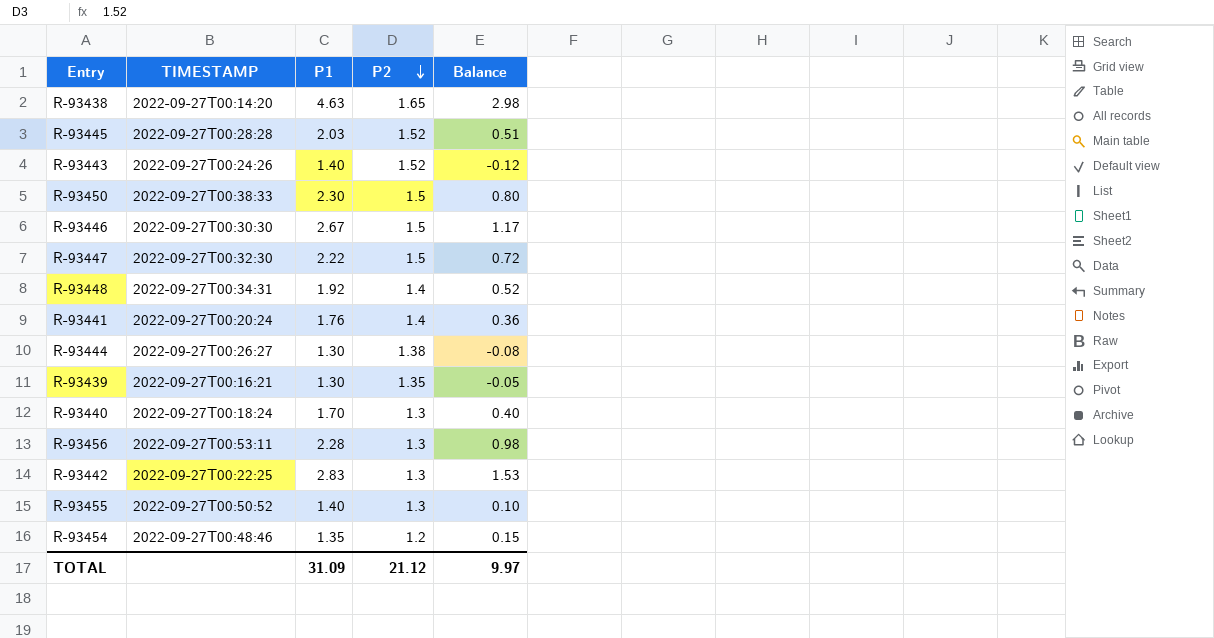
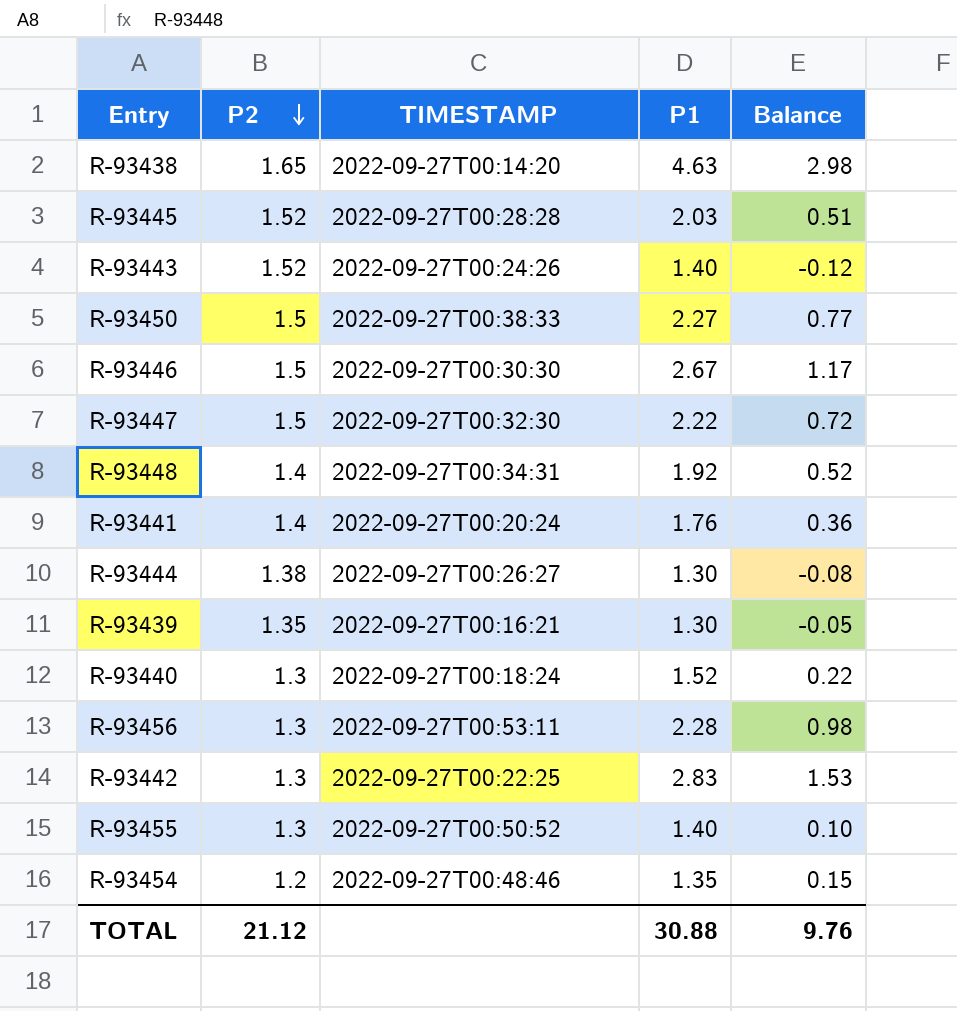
column P2 | position: 4 -> 2
R-93450 | P1: 2.30 -> 2.27
R-93450 | Balance: 0.80 -> 0.77
R-93440 | P1: 1.70 -> 1.52
R-93440 | Balance: 0.40 -> 0.22
TOTAL | P1: 31.09 -> 30.88
TOTAL | Balance: 9.97 -> 9.76

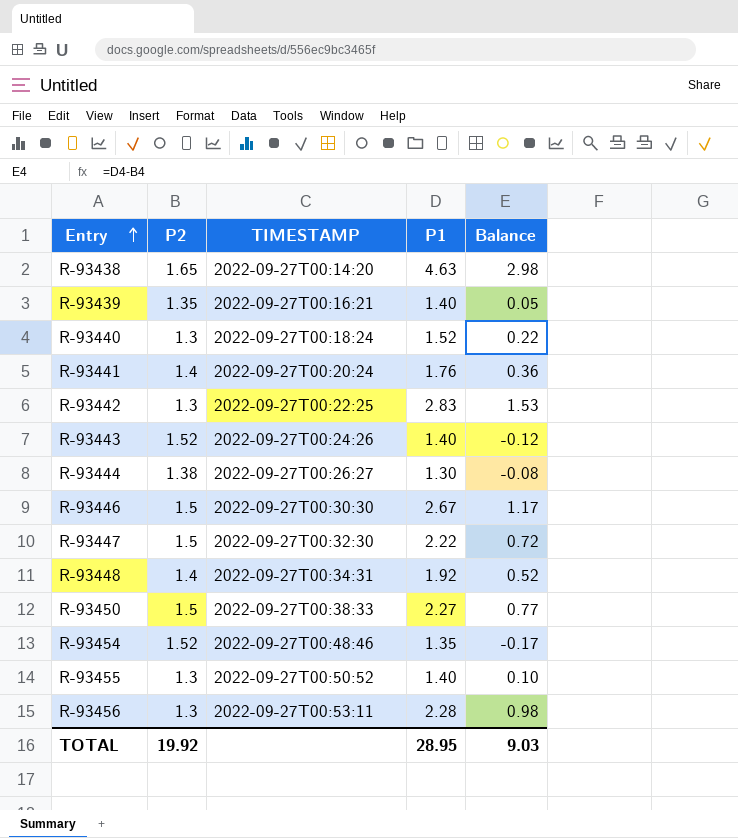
row order: P2 descending -> Entry ascending
row R-93445: 1.52 | 2022-09-27T00:28:28 | 2.03 | 0.51 -> none
R-93439 | P1: 1.30 -> 1.40
R-93439 | Balance: -0.05 -> 0.05
R-93454 | P2: 1.2 -> 1.52
R-93454 | Balance: 0.15 -> -0.17
TOTAL | P2: 21.12 -> 19.92
TOTAL | P1: 30.88 -> 28.95
TOTAL | Balance: 9.76 -> 9.03

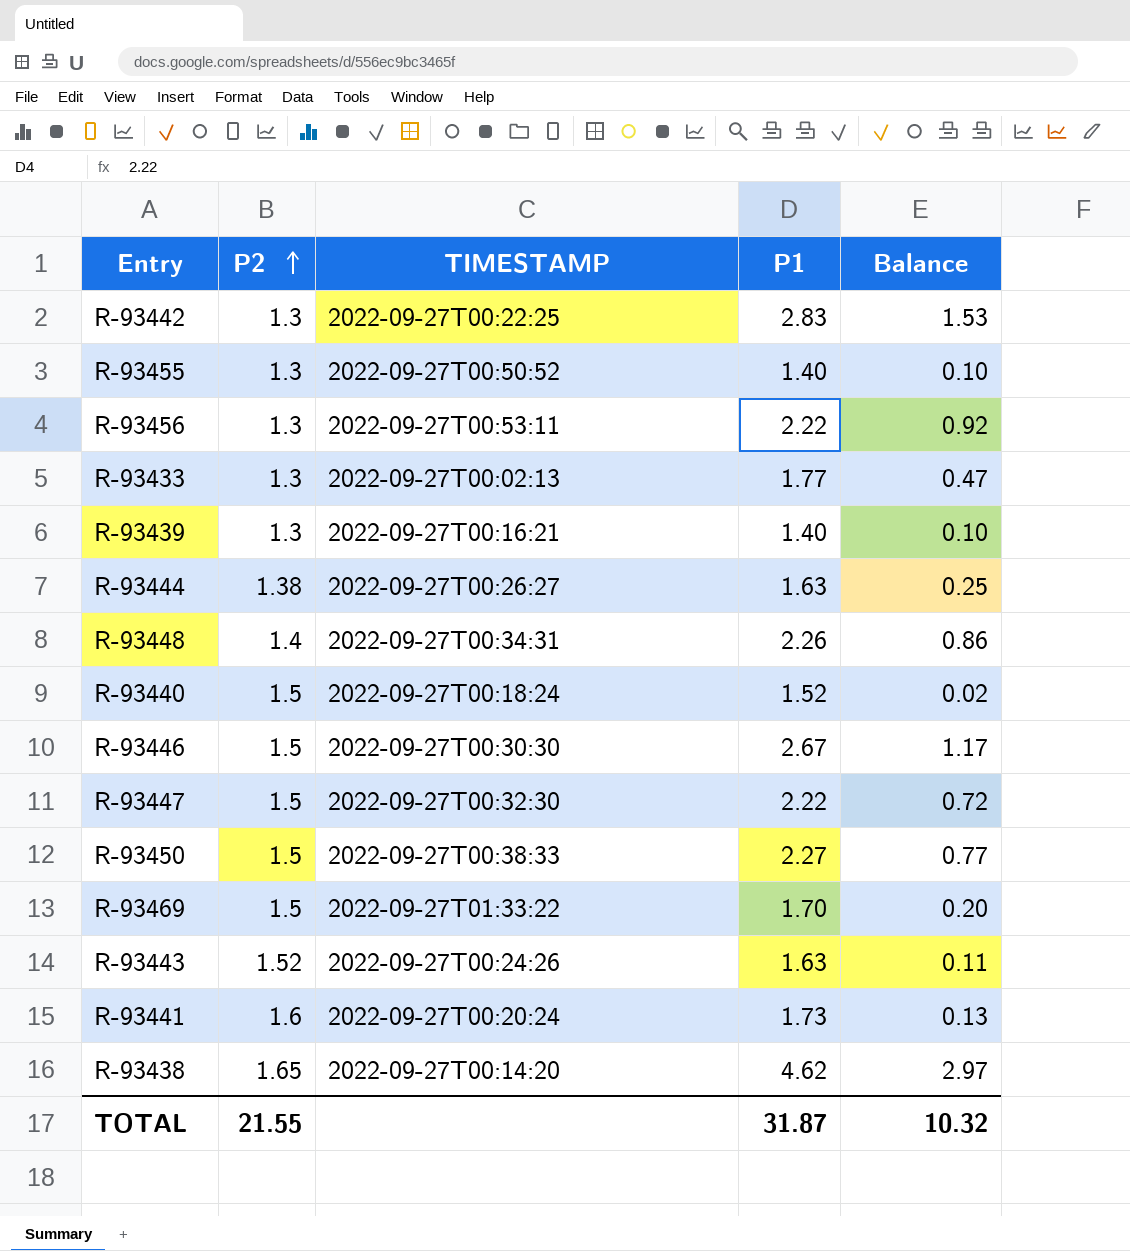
row order: Entry ascending -> P2 ascending
row R-93454: 1.52 | 2022-09-27T00:48:46 | 1.35 | -0.17 -> none
R-93456 | P1: 2.28 -> 2.22
R-93456 | Balance: 0.98 -> 0.92
row R-93433: none -> 1.3 | 2022-09-27T00:02:13 | 1.77 | 0.47
R-93439 | P2: 1.35 -> 1.3
R-93439 | Balance: 0.05 -> 0.10
R-93444 | P1: 1.30 -> 1.63
R-93444 | Balance: -0.08 -> 0.25
R-93448 | P1: 1.92 -> 2.26
R-93448 | Balance: 0.52 -> 0.86
R-93440 | P2: 1.3 -> 1.5
R-93440 | Balance: 0.22 -> 0.02
row R-93469: none -> 1.5 | 2022-09-27T01:33:22 | 1.70 | 0.20
R-93443 | P1: 1.40 -> 1.63
R-93443 | Balance: -0.12 -> 0.11
R-93441 | P2: 1.4 -> 1.6
R-93441 | P1: 1.76 -> 1.73
R-93441 | Balance: 0.36 -> 0.13
R-93438 | P1: 4.63 -> 4.62
R-93438 | Balance: 2.98 -> 2.97
TOTAL | P2: 19.92 -> 21.55
TOTAL | P1: 28.95 -> 31.87
TOTAL | Balance: 9.03 -> 10.32

